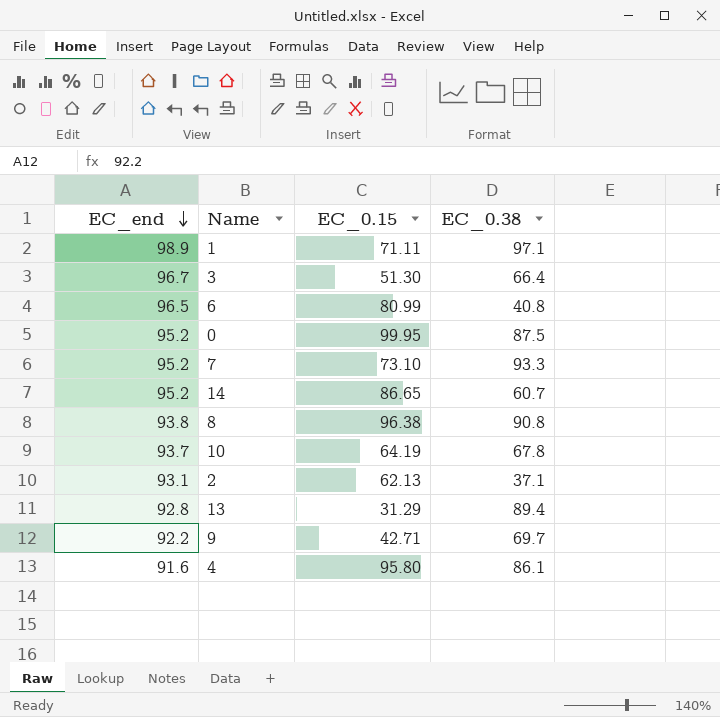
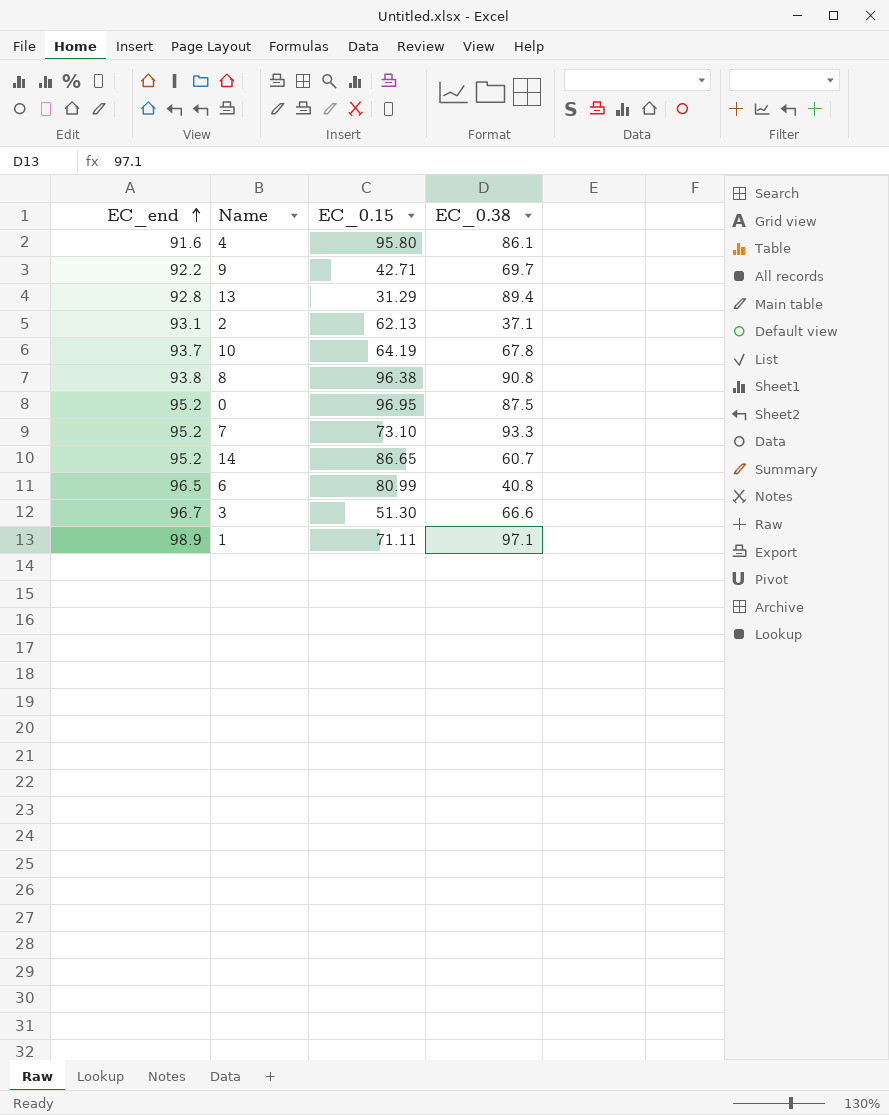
row order: EC_end descending -> EC_end ascending
0 | EC_0.15: 99.95 -> 96.95
3 | EC_0.38: 66.4 -> 66.6

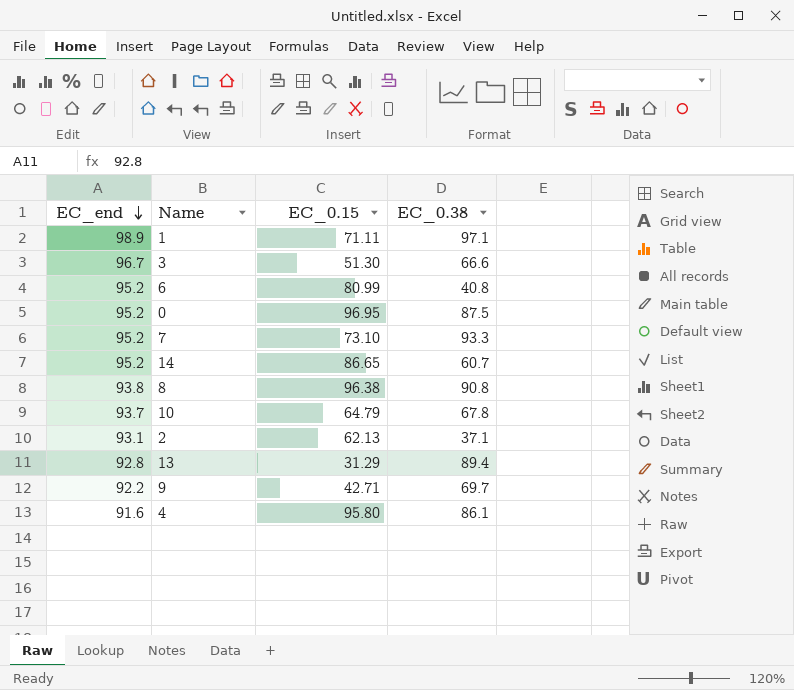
row order: EC_end ascending -> EC_end descending
6 | EC_end: 96.5 -> 95.2
10 | EC_0.15: 64.19 -> 64.79

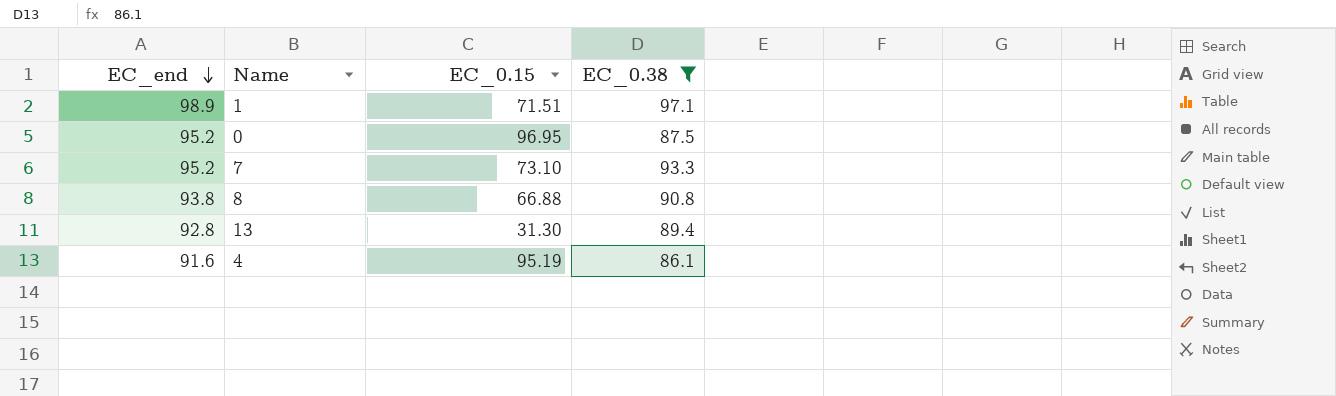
filter: none -> EC_0.38 >= 86.1
1 | EC_0.15: 71.11 -> 71.51
8 | EC_0.15: 96.38 -> 66.88
13 | EC_0.15: 31.29 -> 31.30
4 | EC_0.15: 95.80 -> 95.19

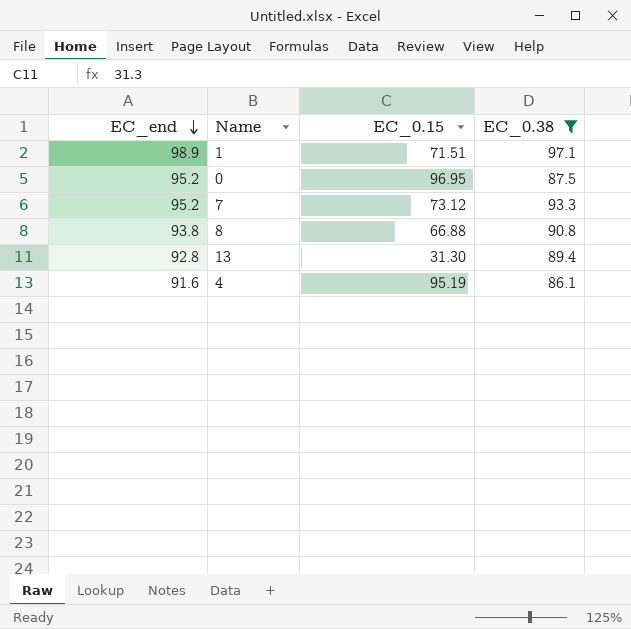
7 | EC_0.15: 73.10 -> 73.12

